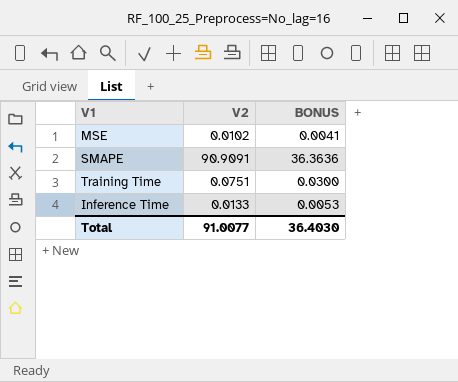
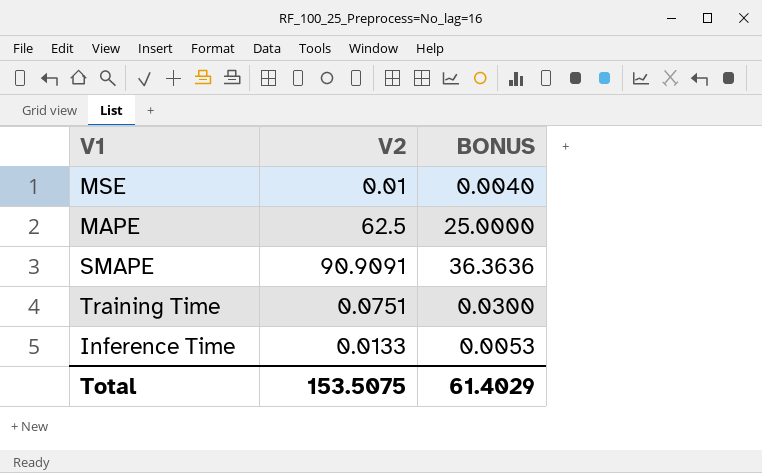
MSE | V2: 0.0102 -> 0.01
MSE | BONUS: 0.0041 -> 0.0040
row MAPE: none -> 62.5 | 25.0000
Total | V2: 91.0077 -> 153.5075
Total | BONUS: 36.4030 -> 61.4029

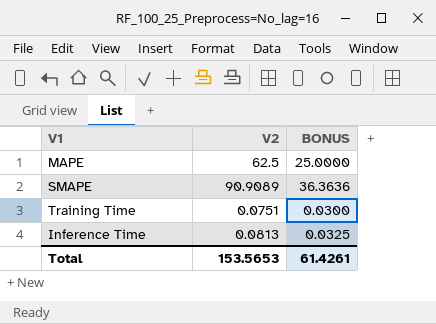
row MSE: 0.01 | 0.0040 -> none
SMAPE | V2: 90.9091 -> 90.9089
Inference Time | V2: 0.0133 -> 0.0813
Inference Time | BONUS: 0.0053 -> 0.0325
Total | V2: 153.5075 -> 153.5653
Total | BONUS: 61.4029 -> 61.4261

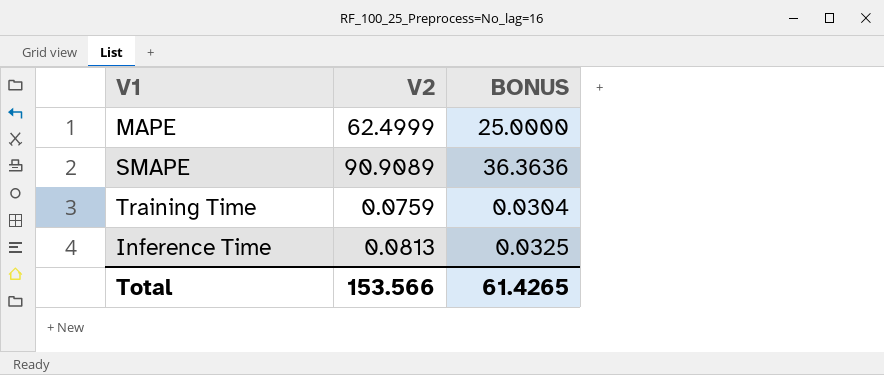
MAPE | V2: 62.5 -> 62.4999
Training Time | V2: 0.0751 -> 0.0759
Training Time | BONUS: 0.0300 -> 0.0304
Total | V2: 153.5653 -> 153.566
Total | BONUS: 61.4261 -> 61.4265

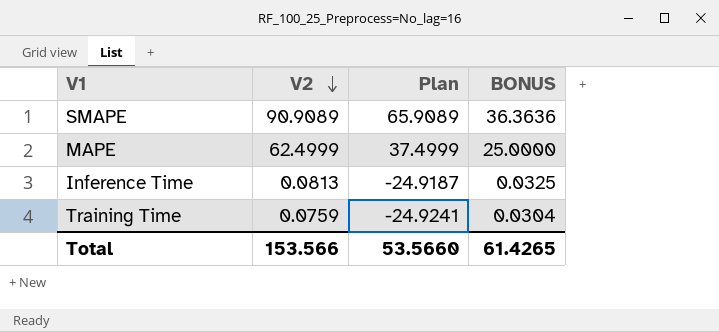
row order: none -> V2 descending
column Plan | formula: none -> [V2] - 25

